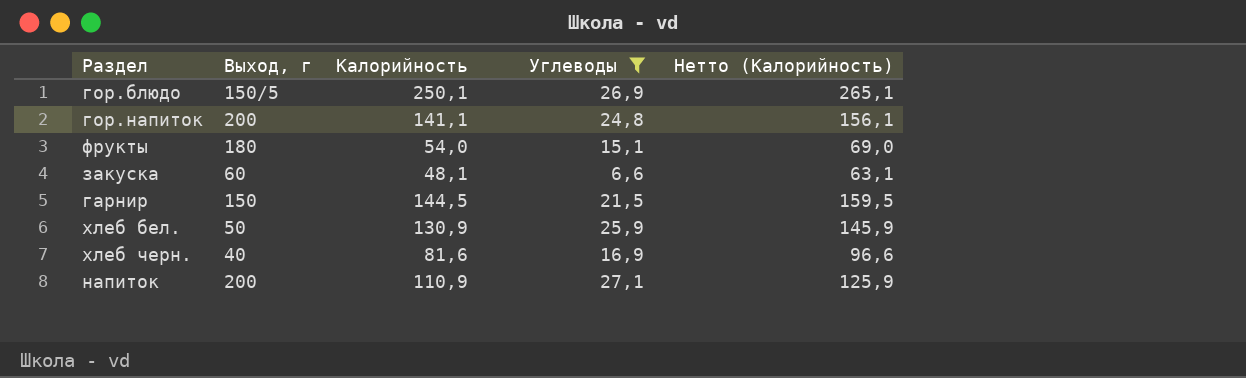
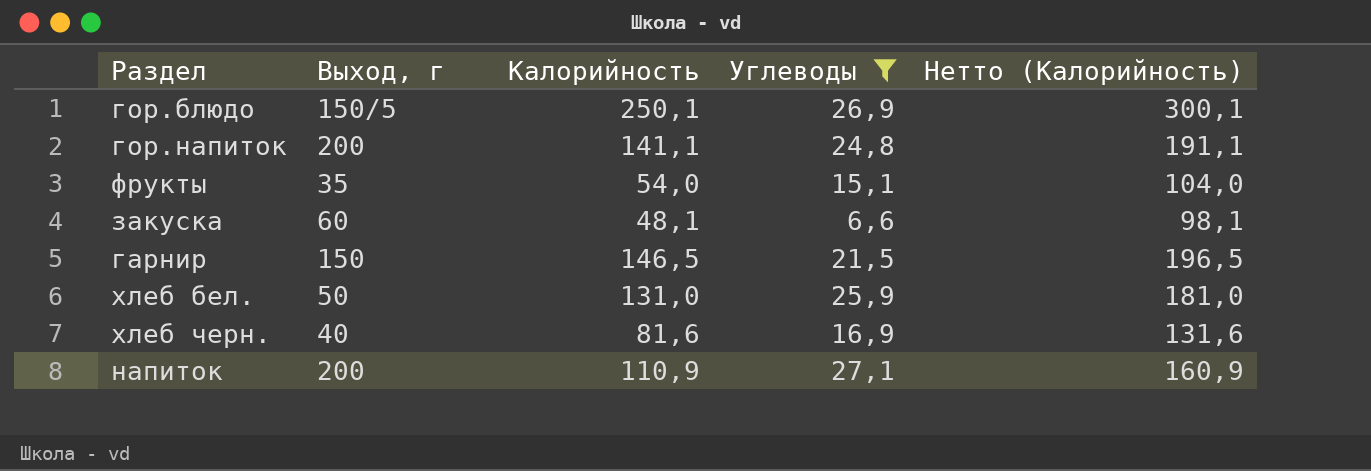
column Нетто (Калорийность) | formula: [Калорийность] + 15 -> [Калорийность] + 50
фрукты | Выход, г: 180 -> 35
гарнир | Калорийность: 144,5 -> 146,5
хлеб бел. | Калорийность: 130,9 -> 131,0

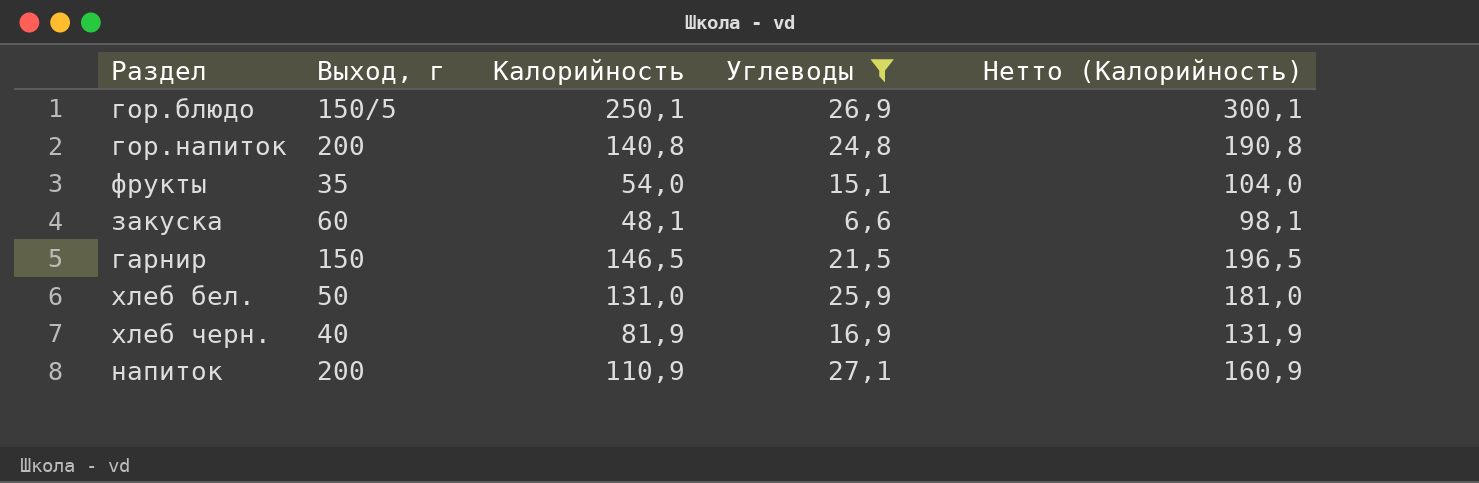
гор.напиток | Калорийность: 141,1 -> 140,8
гор.напиток | Нетто (Калорийность): 191,1 -> 190,8
хлеб черн. | Калорийность: 81,6 -> 81,9
хлеб черн. | Нетто (Калорийность): 131,6 -> 131,9

